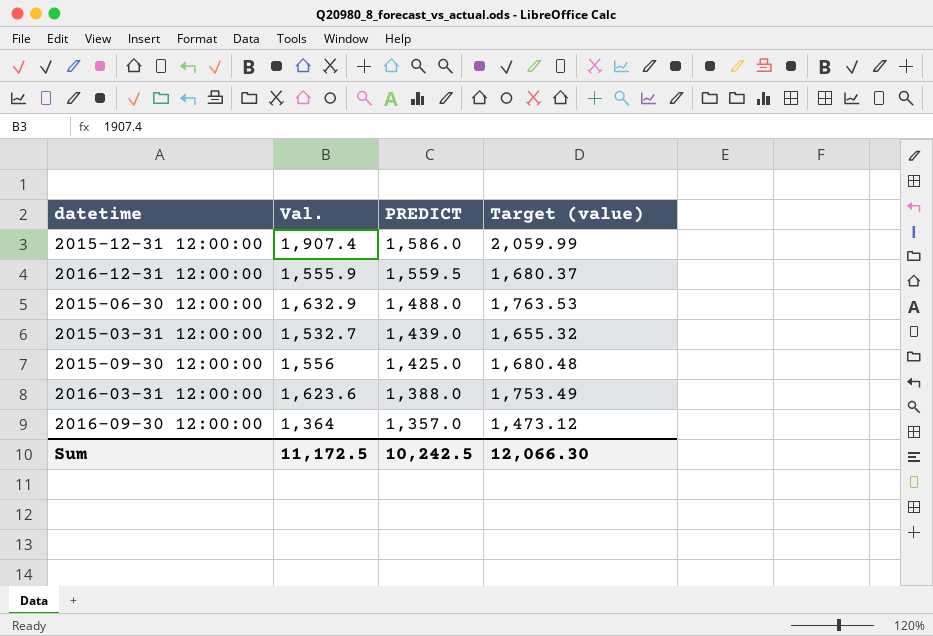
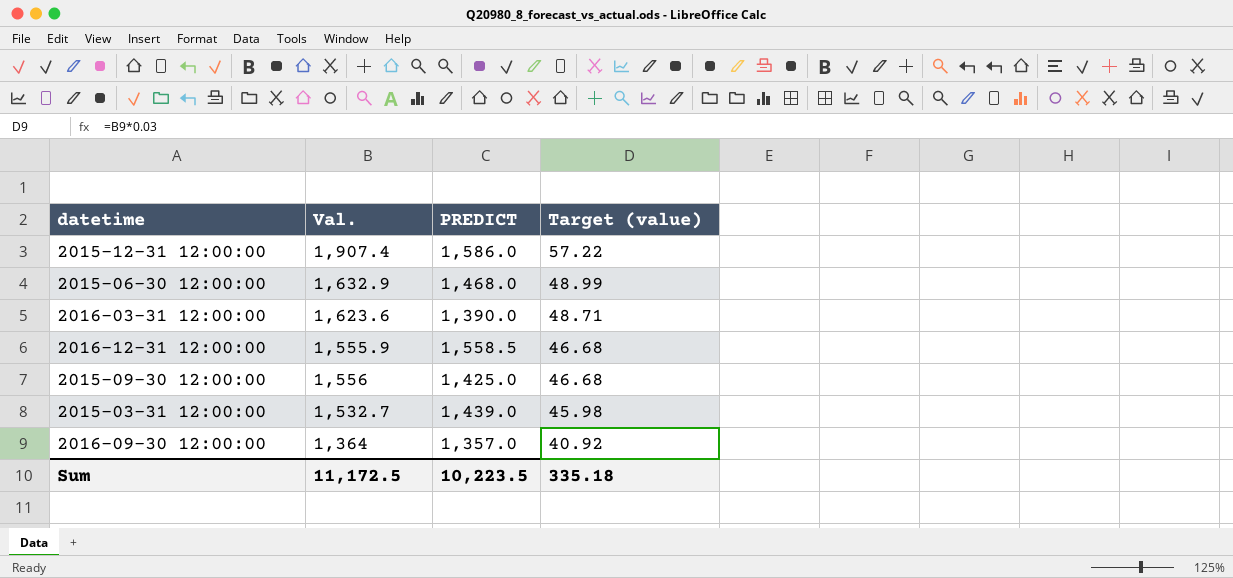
row order: PREDICT descending -> Target (value) descending
column Target (value) | formula: [Val.] * 1.08 -> [Val.] * 0.03
2015-06-30 12:00:00 | PREDICT: 1,488.0 -> 1,468.0
2016-03-31 12:00:00 | PREDICT: 1,388.0 -> 1,390.0
2016-12-31 12:00:00 | PREDICT: 1,559.5 -> 1,558.5
Sum | PREDICT: 10,242.5 -> 10,223.5
Sum | Target (value): 12,066.30 -> 335.18

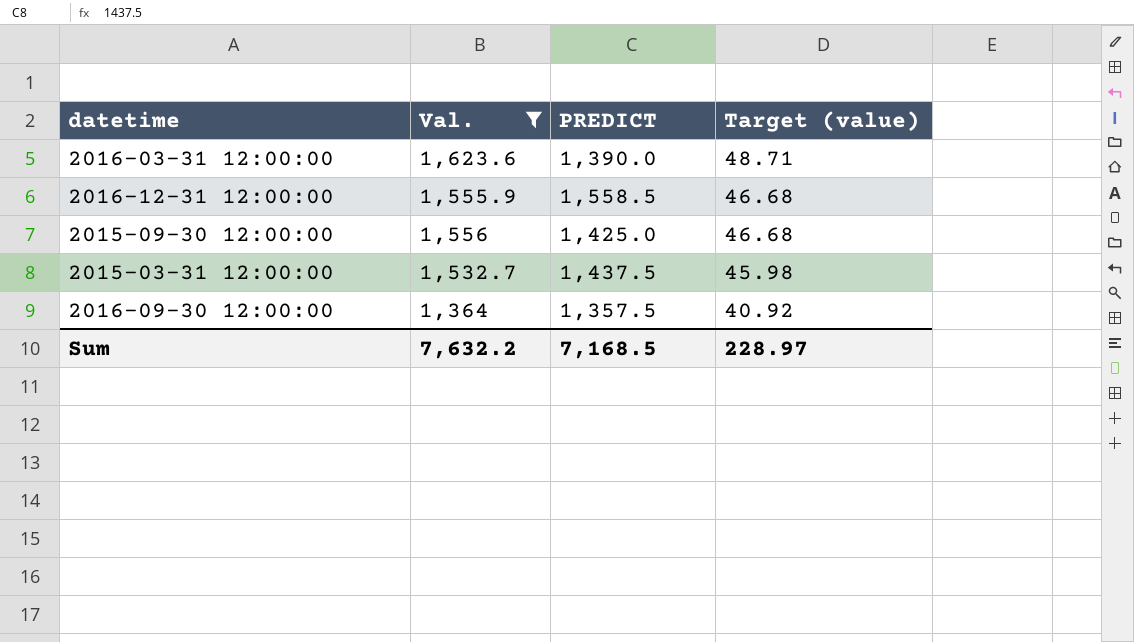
filter: none -> Val. <= 1,623.6
2015-03-31 12:00:00 | PREDICT: 1,439.0 -> 1,437.5
2016-09-30 12:00:00 | PREDICT: 1,357.0 -> 1,357.5
Sum | Val.: 11,172.5 -> 7,632.2
Sum | PREDICT: 10,223.5 -> 7,168.5
Sum | Target (value): 335.18 -> 228.97

